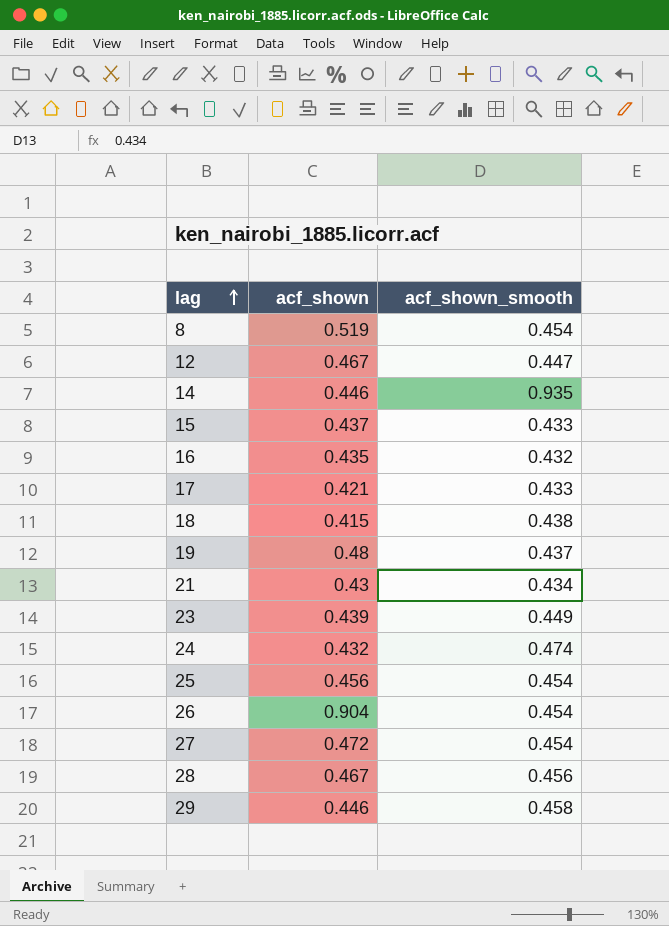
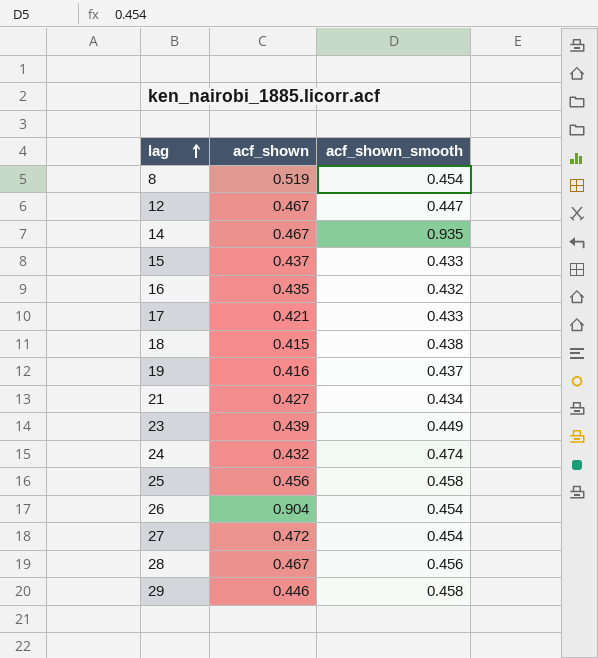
14 | acf_shown: 0.446 -> 0.467
19 | acf_shown: 0.48 -> 0.416
21 | acf_shown: 0.43 -> 0.427
25 | acf_shown_smooth: 0.454 -> 0.458

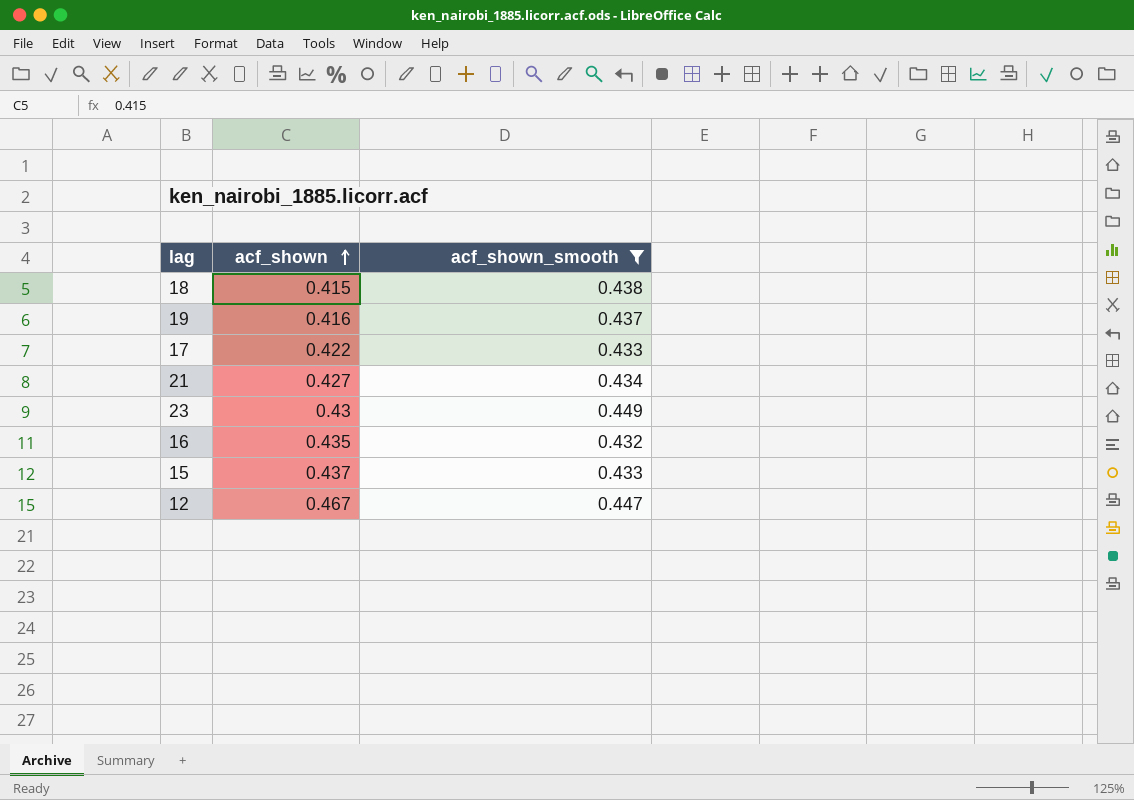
filter: none -> acf_shown_smooth <= 0.449
row order: lag ascending -> acf_shown ascending
17 | acf_shown: 0.421 -> 0.422
23 | acf_shown: 0.439 -> 0.43

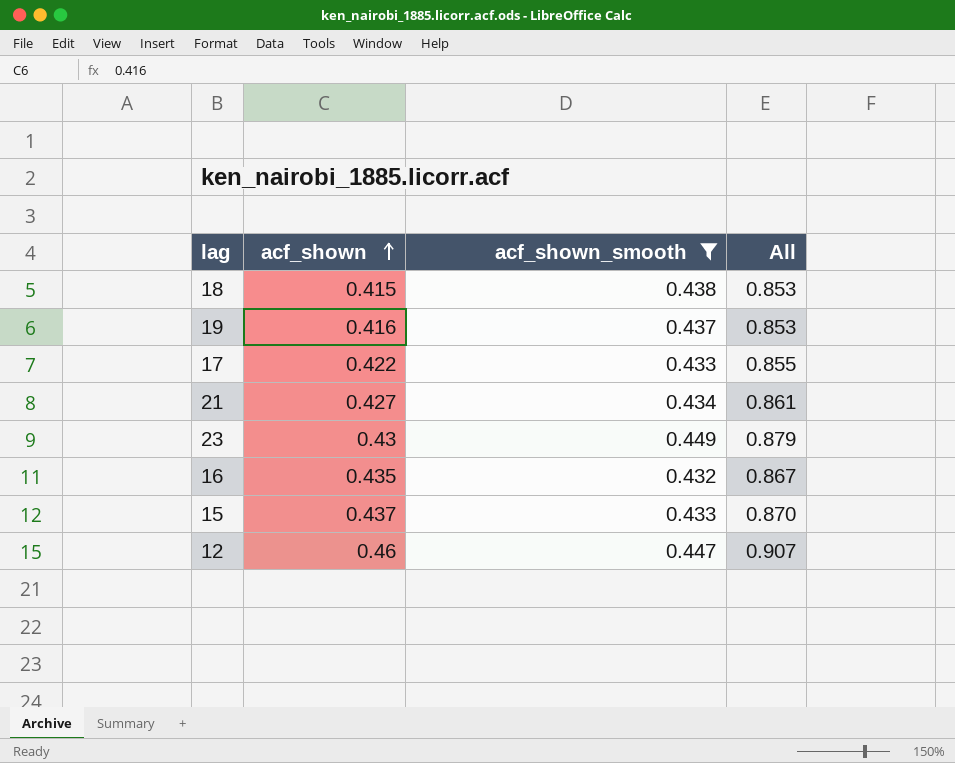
column All | formula: none -> [acf_shown] + [acf_shown_smooth]
12 | acf_shown: 0.467 -> 0.46

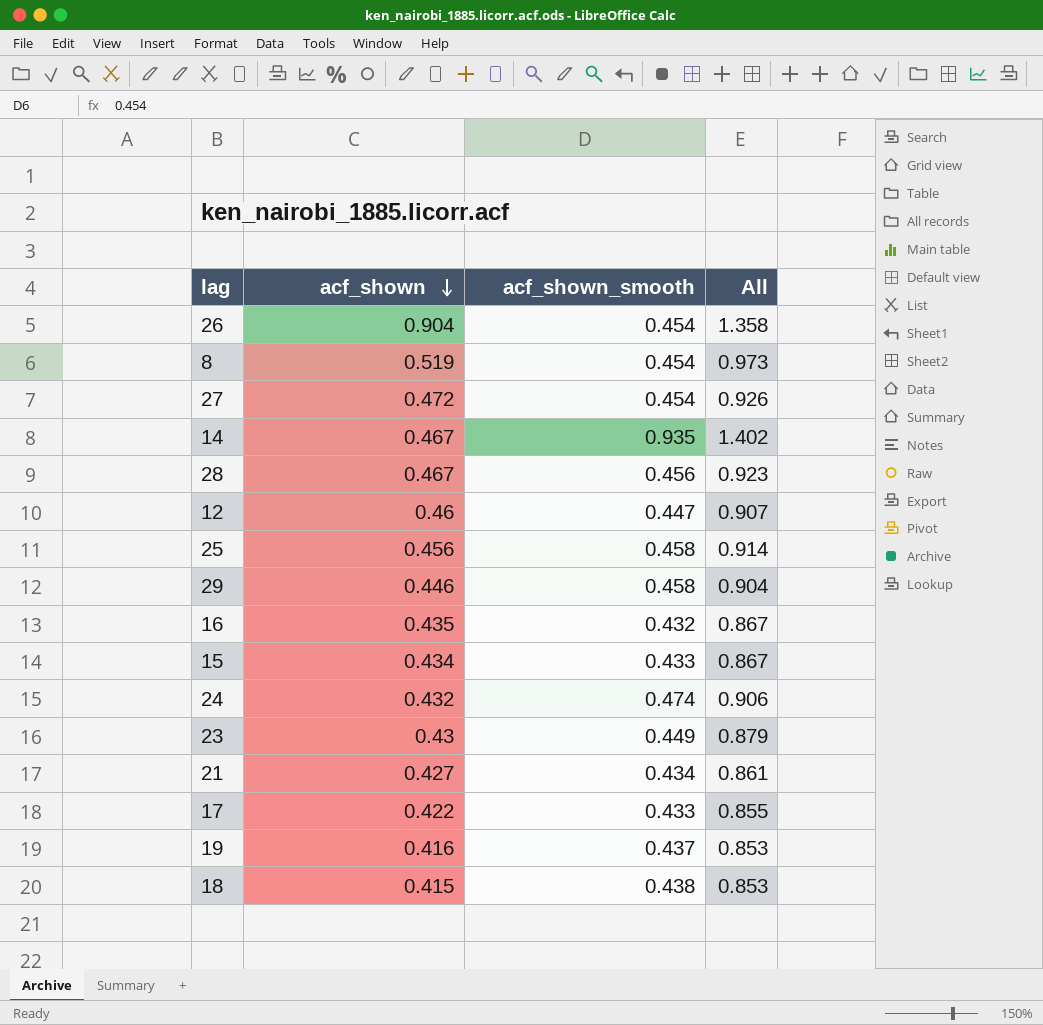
filter: acf_shown_smooth <= 0.449 -> none
row order: acf_shown ascending -> acf_shown descending
15 | acf_shown: 0.437 -> 0.434
15 | All: 0.870 -> 0.867

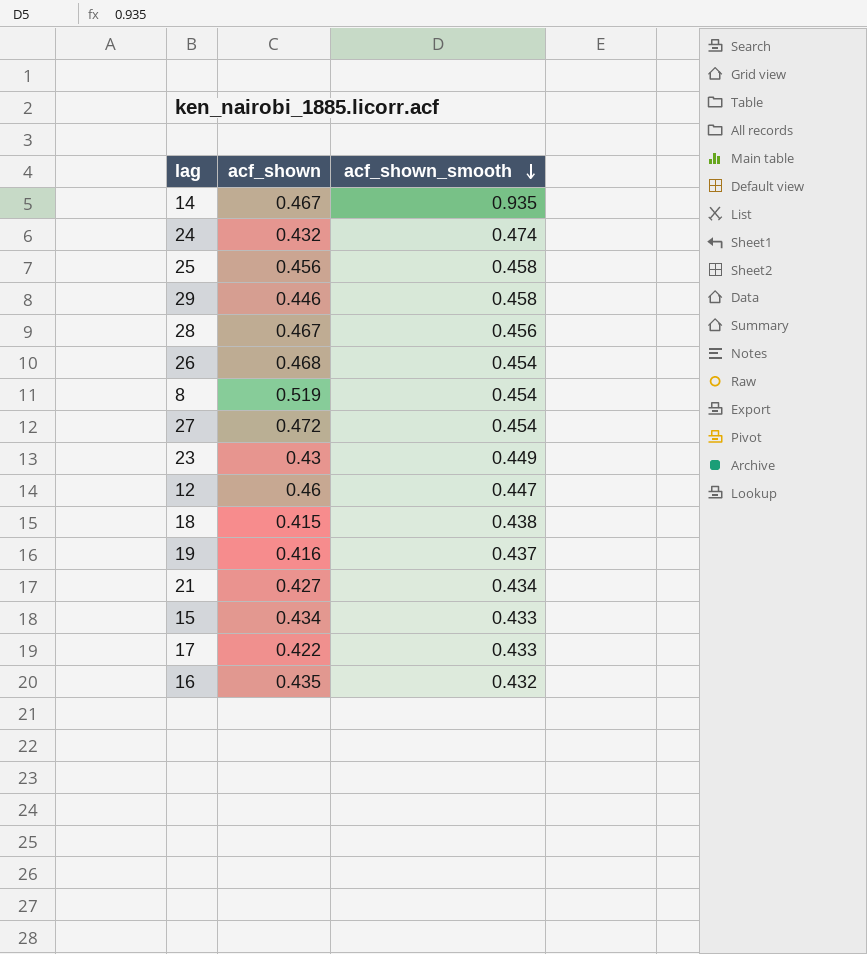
row order: acf_shown descending -> acf_shown_smooth descending
column All | formula: [acf_shown] + [acf_shown_smooth] -> none
26 | acf_shown: 0.904 -> 0.468

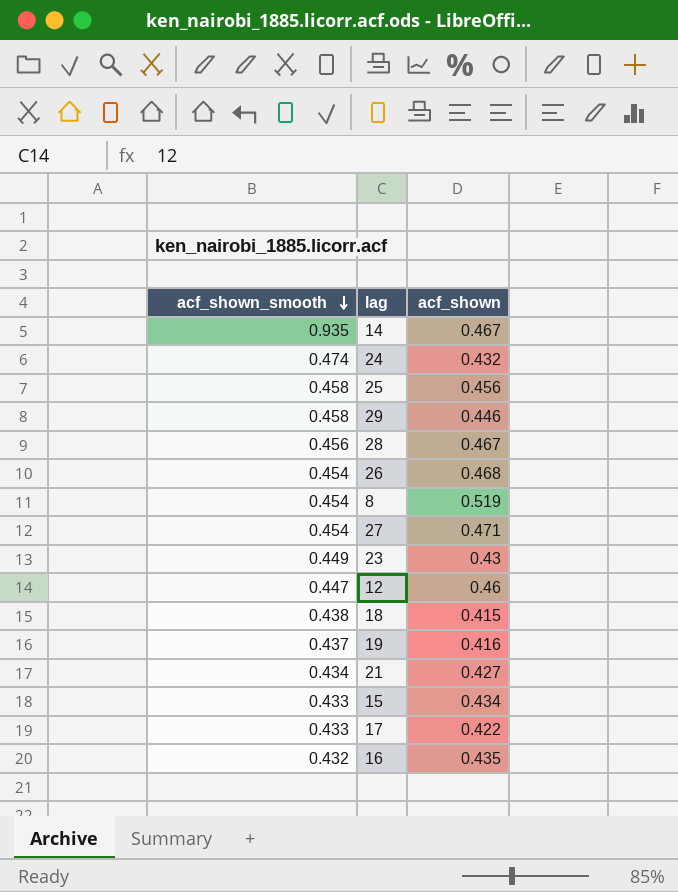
column acf_shown_smooth | position: 3 -> 1
27 | acf_shown: 0.472 -> 0.471

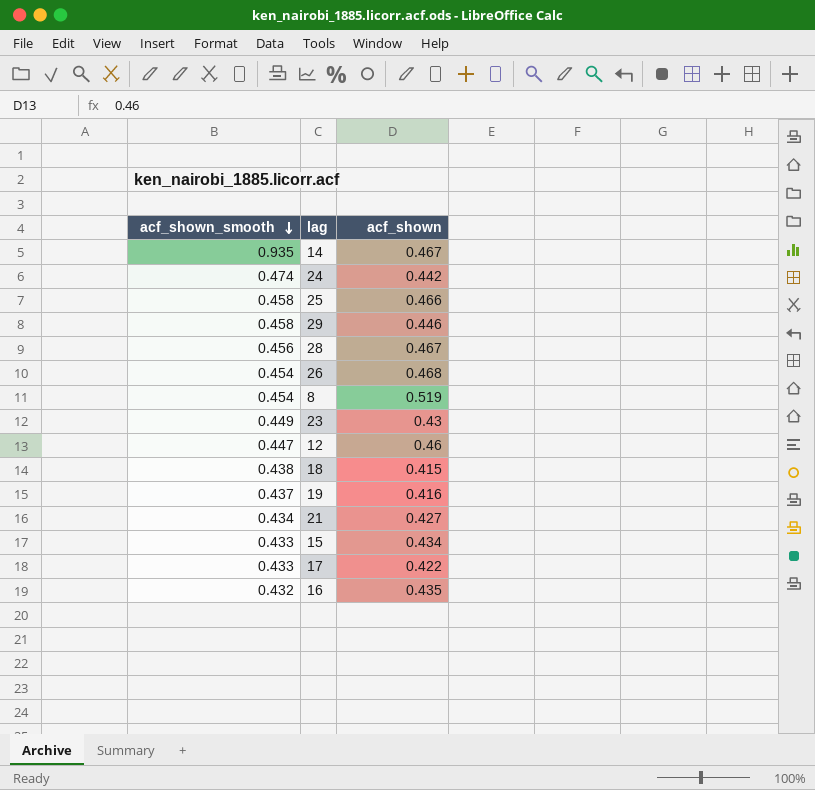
row 27: 0.454 | 0.471 -> none
24 | acf_shown: 0.432 -> 0.442
25 | acf_shown: 0.456 -> 0.466

